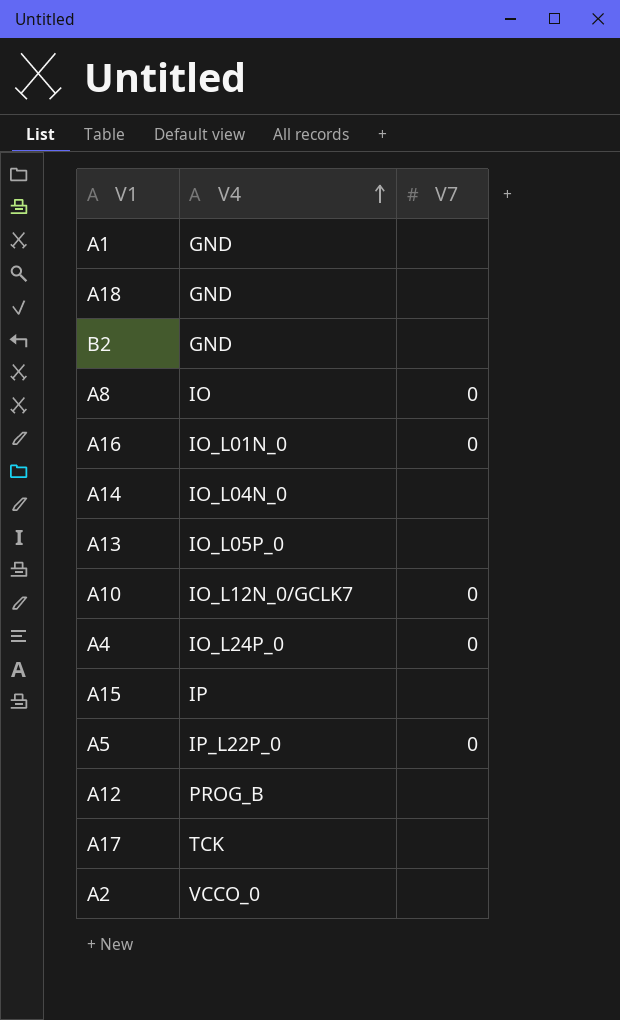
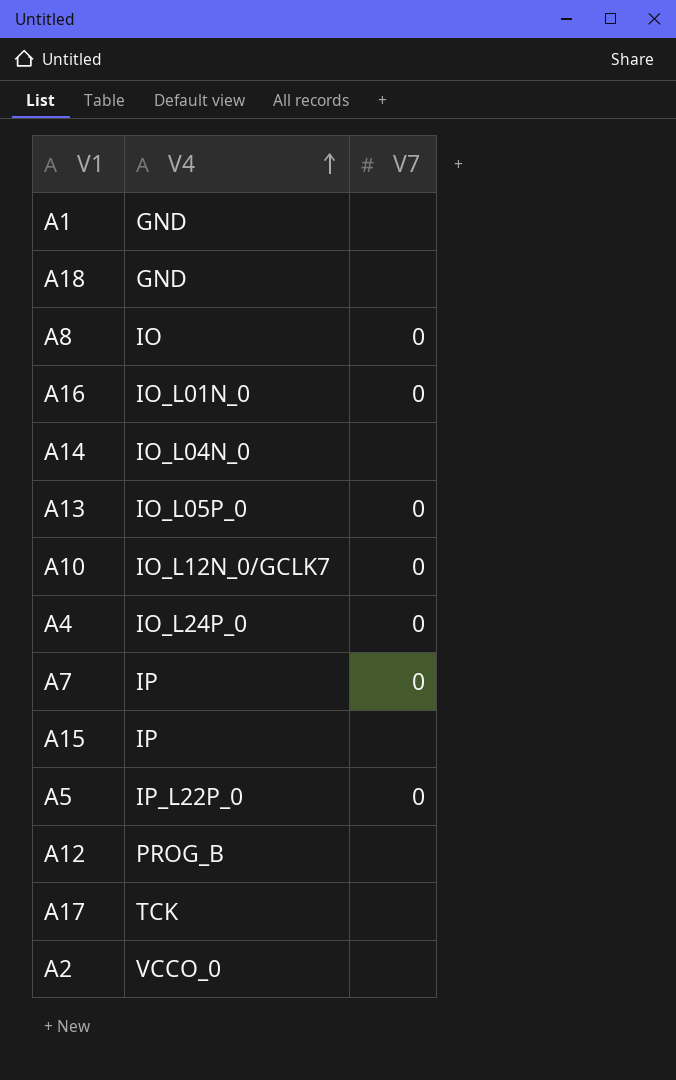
row B2: GND | none -> none
A13 | V7: none -> 0
row A7: none -> IP | 0

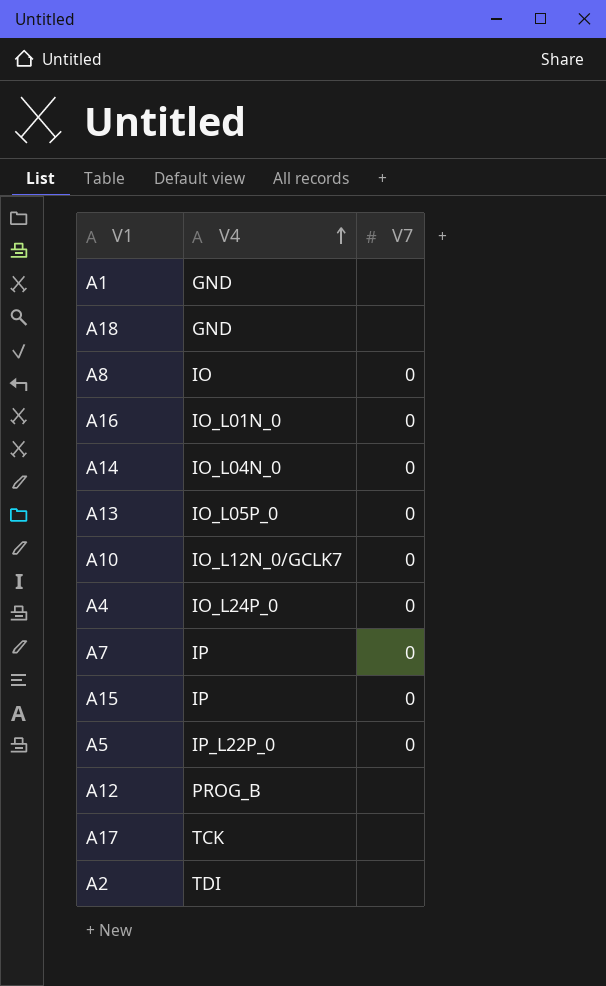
A14 | V7: none -> 0
A15 | V7: none -> 0
A2 | V4: VCCO_0 -> TDI

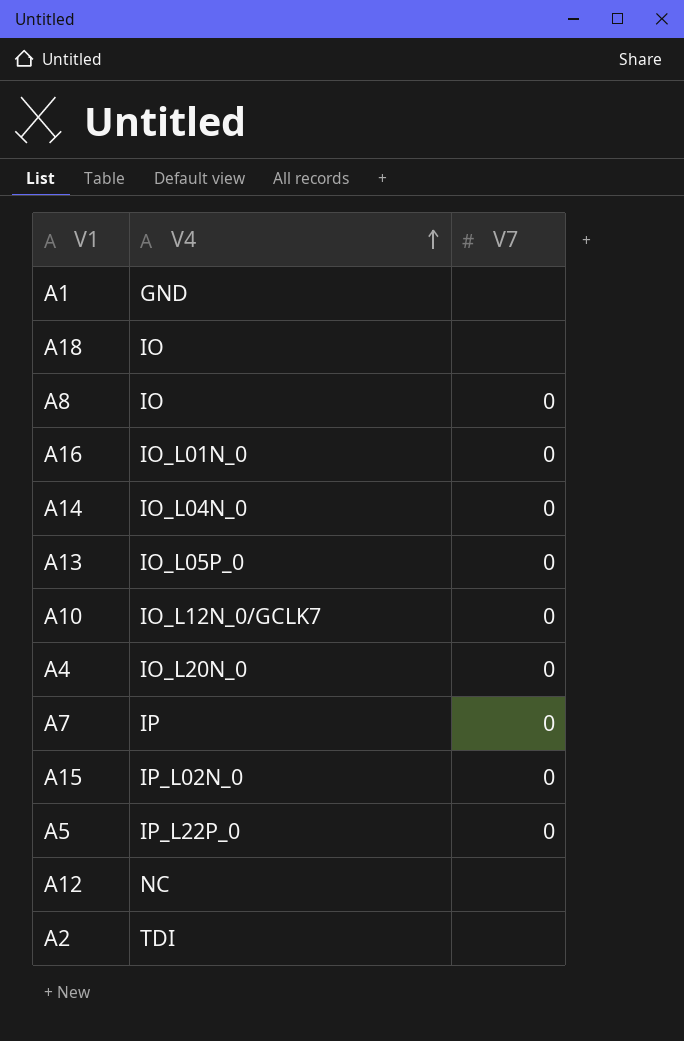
row A17: TCK | none -> none
A18 | V4: GND -> IO
A4 | V4: IO_L24P_0 -> IO_L20N_0
A15 | V4: IP -> IP_L02N_0
A12 | V4: PROG_B -> NC

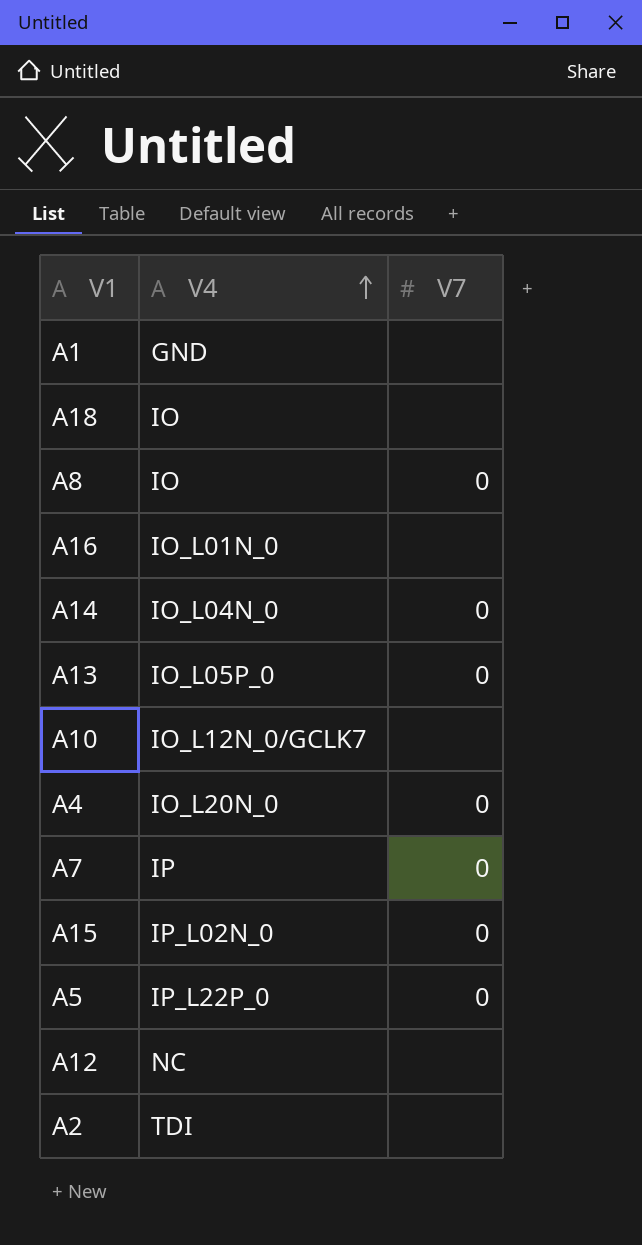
A16 | V7: 0 -> none
A10 | V7: 0 -> none

